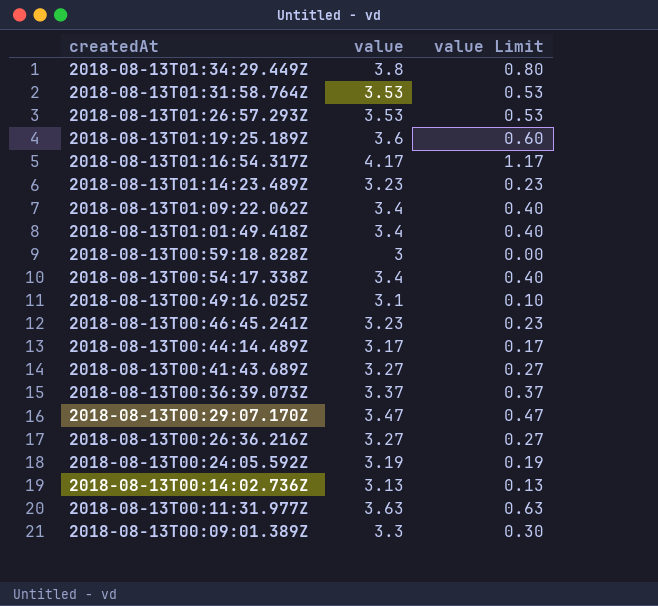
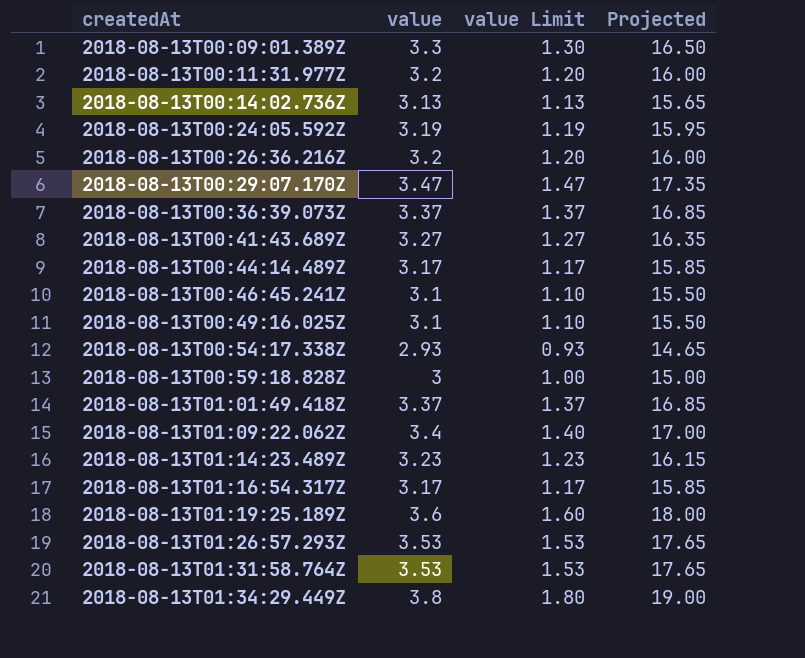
row order: createdAt descending -> createdAt ascending
column value Limit | formula: [value] - 3 -> [value] - 2
column Projected | formula: none -> [value] * 5
2018-08-13T00:11:31.977Z | value: 3.63 -> 3.2
2018-08-13T00:26:36.216Z | value: 3.27 -> 3.2
2018-08-13T00:46:45.241Z | value: 3.23 -> 3.1
2018-08-13T00:54:17.338Z | value: 3.4 -> 2.93
2018-08-13T01:01:49.418Z | value: 3.4 -> 3.37
2018-08-13T01:16:54.317Z | value: 4.17 -> 3.17

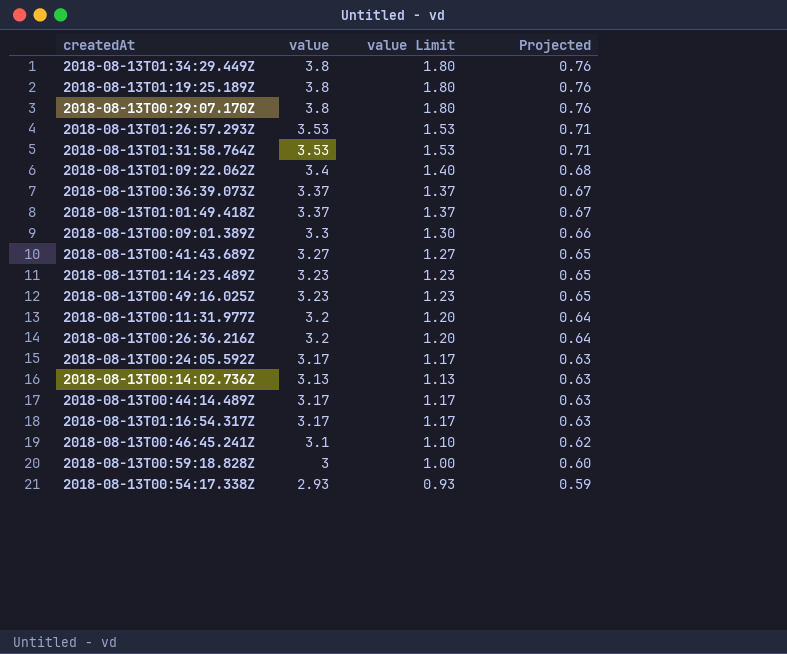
row order: createdAt ascending -> Projected descending
column Projected | formula: [value] * 5 -> [value] * 0.2
2018-08-13T01:19:25.189Z | value: 3.6 -> 3.8
2018-08-13T01:19:25.189Z | value Limit: 1.60 -> 1.80
2018-08-13T00:29:07.170Z | value: 3.47 -> 3.8
2018-08-13T00:29:07.170Z | value Limit: 1.47 -> 1.80
2018-08-13T00:49:16.025Z | value: 3.1 -> 3.23
2018-08-13T00:49:16.025Z | value Limit: 1.10 -> 1.23
2018-08-13T00:24:05.592Z | value: 3.19 -> 3.17
2018-08-13T00:24:05.592Z | value Limit: 1.19 -> 1.17

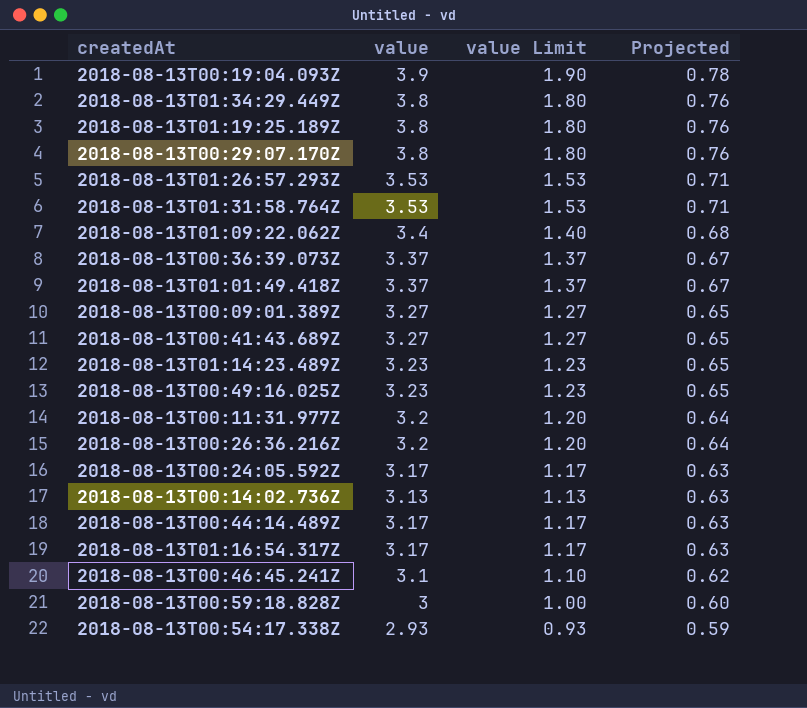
row 2018-08-13T00:19:04.093Z: none -> 3.9 | 1.90 | 0.78
2018-08-13T00:09:01.389Z | value: 3.3 -> 3.27
2018-08-13T00:09:01.389Z | value Limit: 1.30 -> 1.27
2018-08-13T00:09:01.389Z | Projected: 0.66 -> 0.65

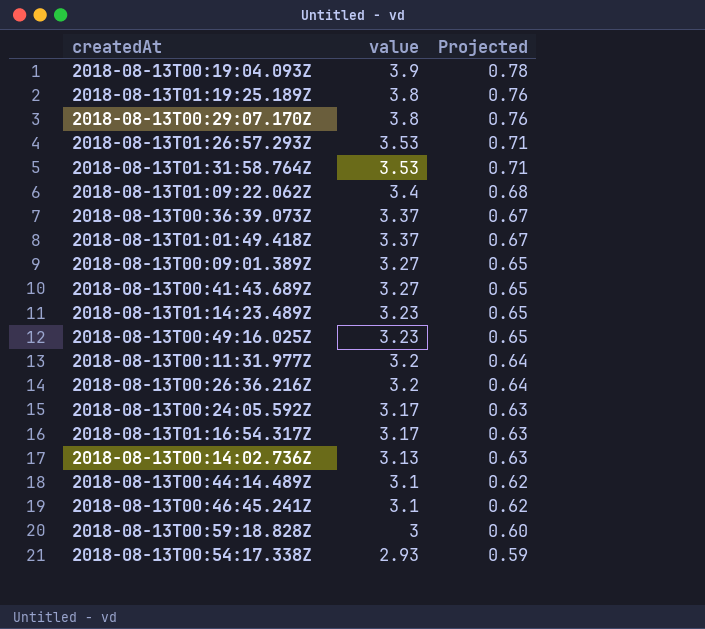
row order: Projected descending -> value descending
column value Limit | formula: [value] - 2 -> none
row 2018-08-13T01:34:29.449Z: 3.8 | 1.80 | 0.76 -> none
2018-08-13T00:44:14.489Z | value: 3.17 -> 3.1
2018-08-13T00:44:14.489Z | Projected: 0.63 -> 0.62

